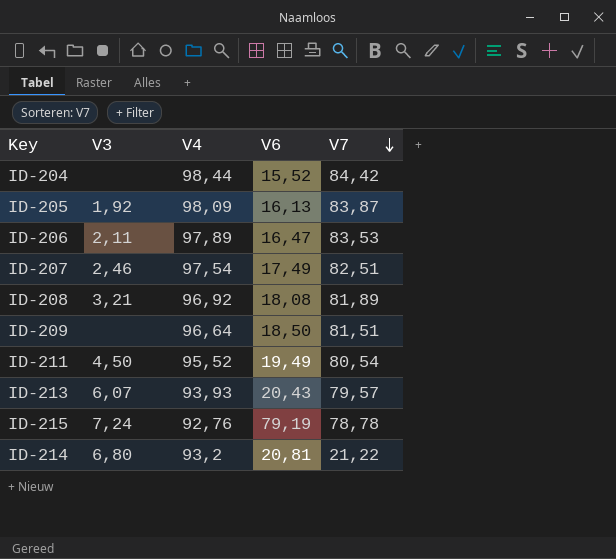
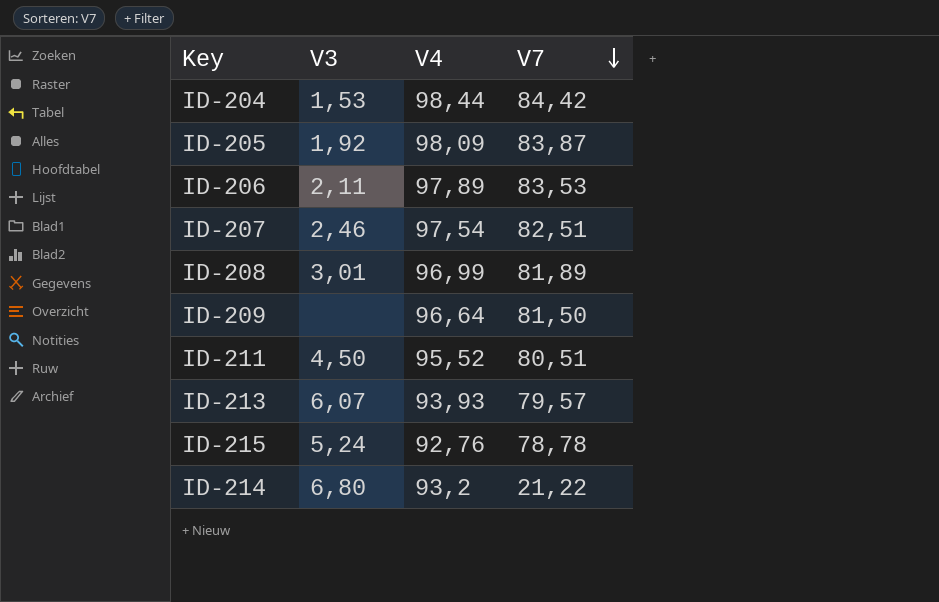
column V6 | position: 4 -> none
ID-204 | V3: none -> 1,53
ID-208 | V3: 3,21 -> 3,01
ID-208 | V4: 96,92 -> 96,99
ID-209 | V7: 81,51 -> 81,50
ID-211 | V7: 80,54 -> 80,51
ID-215 | V3: 7,24 -> 5,24

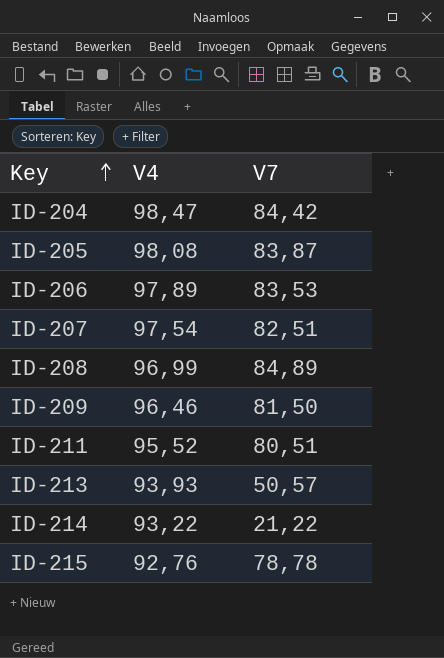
row order: V7 descending -> Key ascending
column V3 | position: 2 -> none
ID-204 | V4: 98,44 -> 98,47
ID-205 | V4: 98,09 -> 98,08
ID-208 | V7: 81,89 -> 84,89
ID-209 | V4: 96,64 -> 96,46
ID-213 | V7: 79,57 -> 50,57
ID-214 | V4: 93,2 -> 93,22

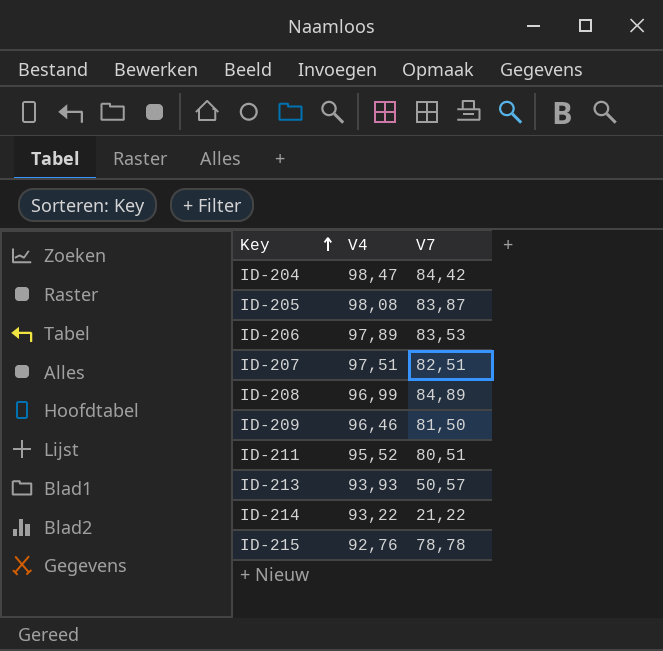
ID-207 | V4: 97,54 -> 97,51

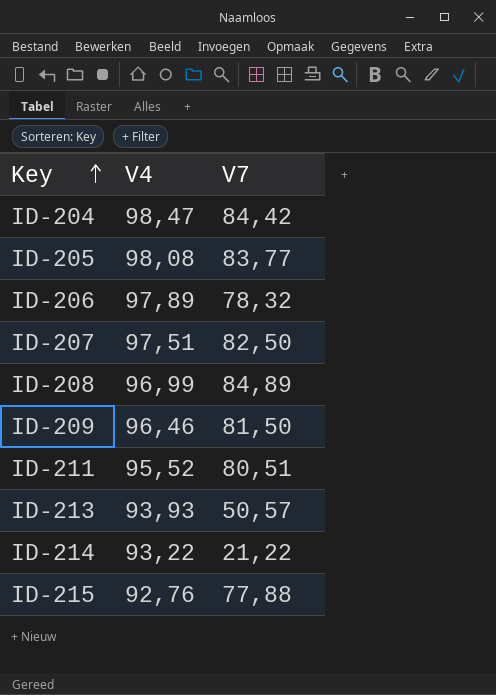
ID-205 | V7: 83,87 -> 83,77
ID-206 | V7: 83,53 -> 78,32
ID-207 | V7: 82,51 -> 82,50
ID-215 | V7: 78,78 -> 77,88

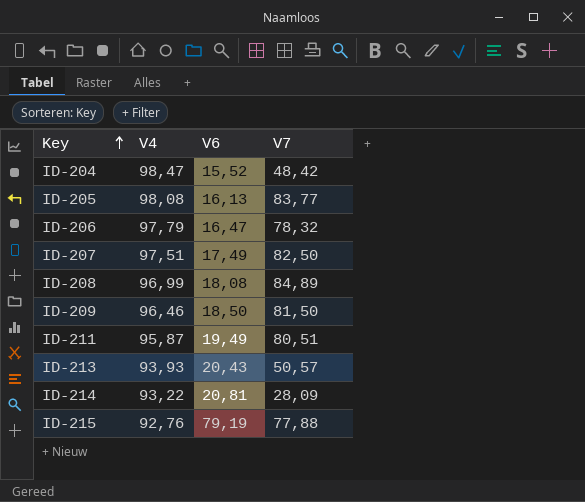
column V6 | position: none -> 3
ID-204 | V7: 84,42 -> 48,42
ID-206 | V4: 97,89 -> 97,79
ID-211 | V4: 95,52 -> 95,87
ID-214 | V7: 21,22 -> 28,09

